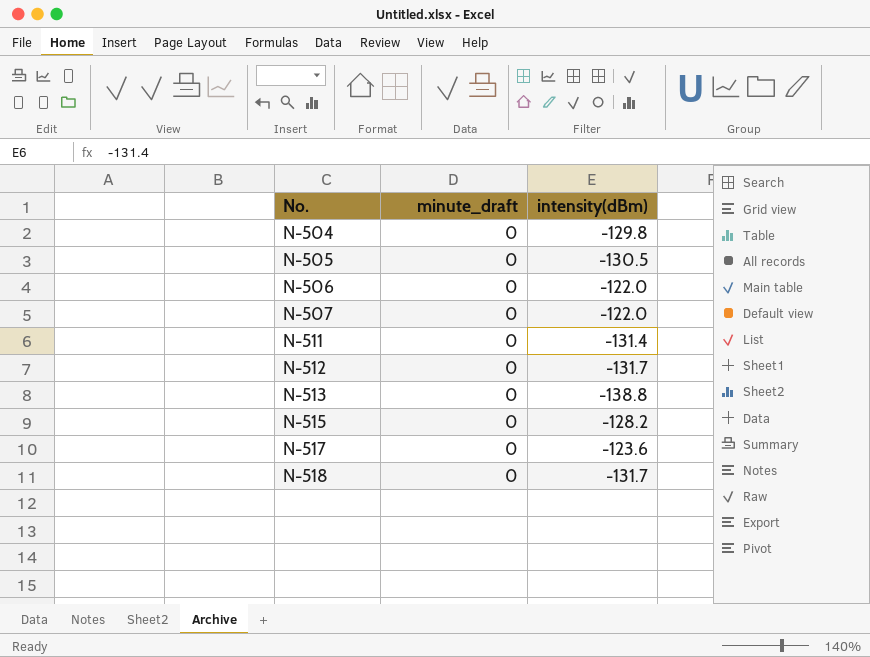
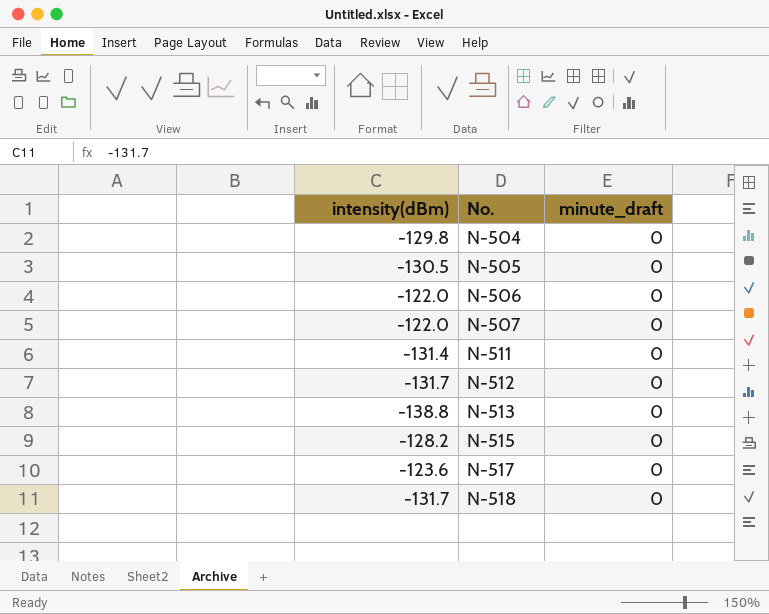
column intensity(dBm) | position: 3 -> 1

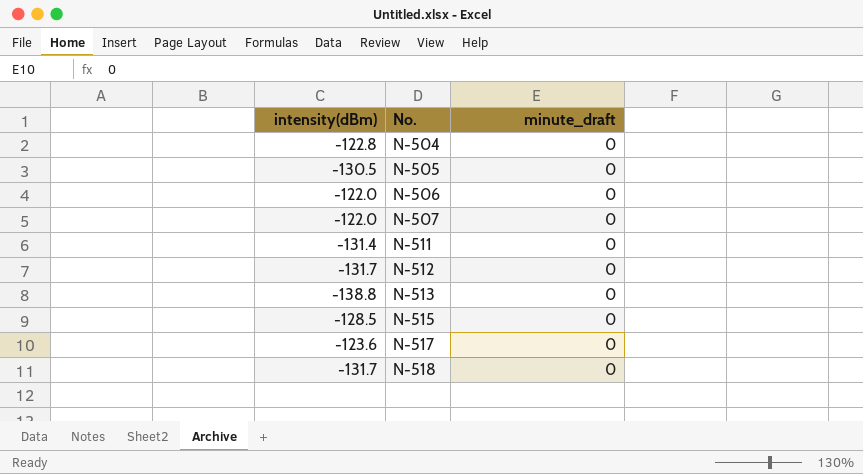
N-504 | intensity(dBm): -129.8 -> -122.8
N-515 | intensity(dBm): -128.2 -> -128.5

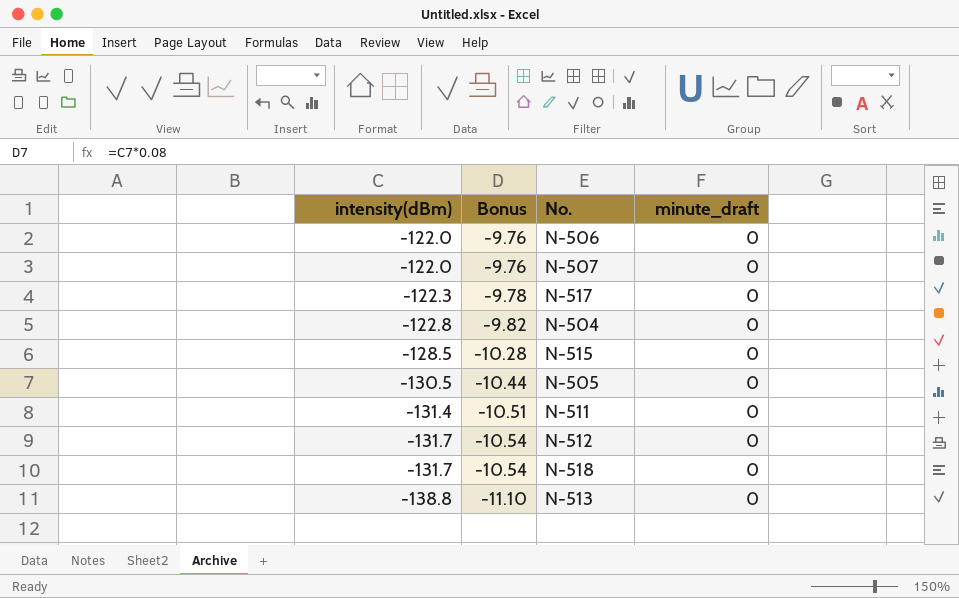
row order: No. ascending -> intensity(dBm) descending
column Bonus | formula: none -> [intensity(dBm)] * 0.08
N-517 | intensity(dBm): -123.6 -> -122.3

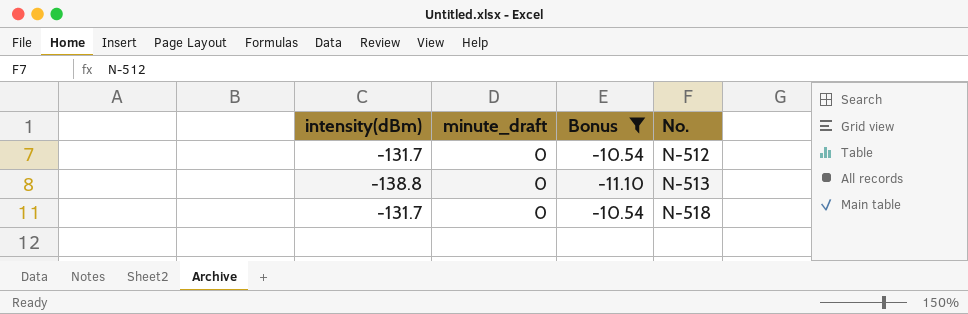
filter: none -> Bonus <= -10.54
row order: intensity(dBm) descending -> No. ascending
column minute_draft | position: 4 -> 2

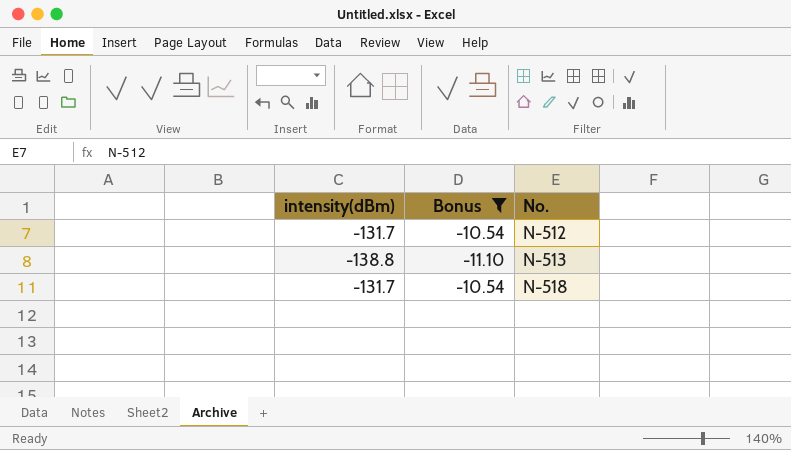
column minute_draft | position: 2 -> none

